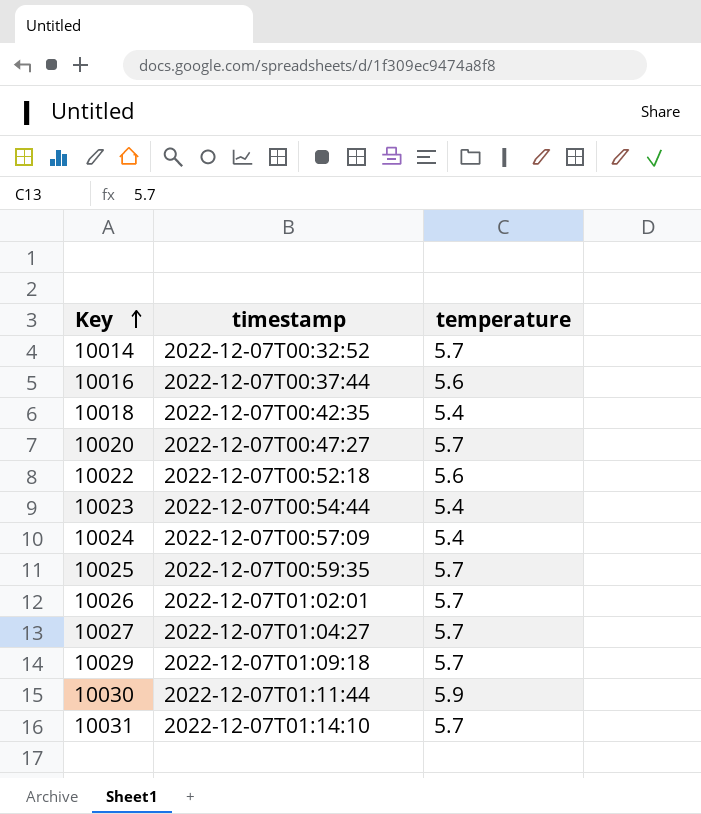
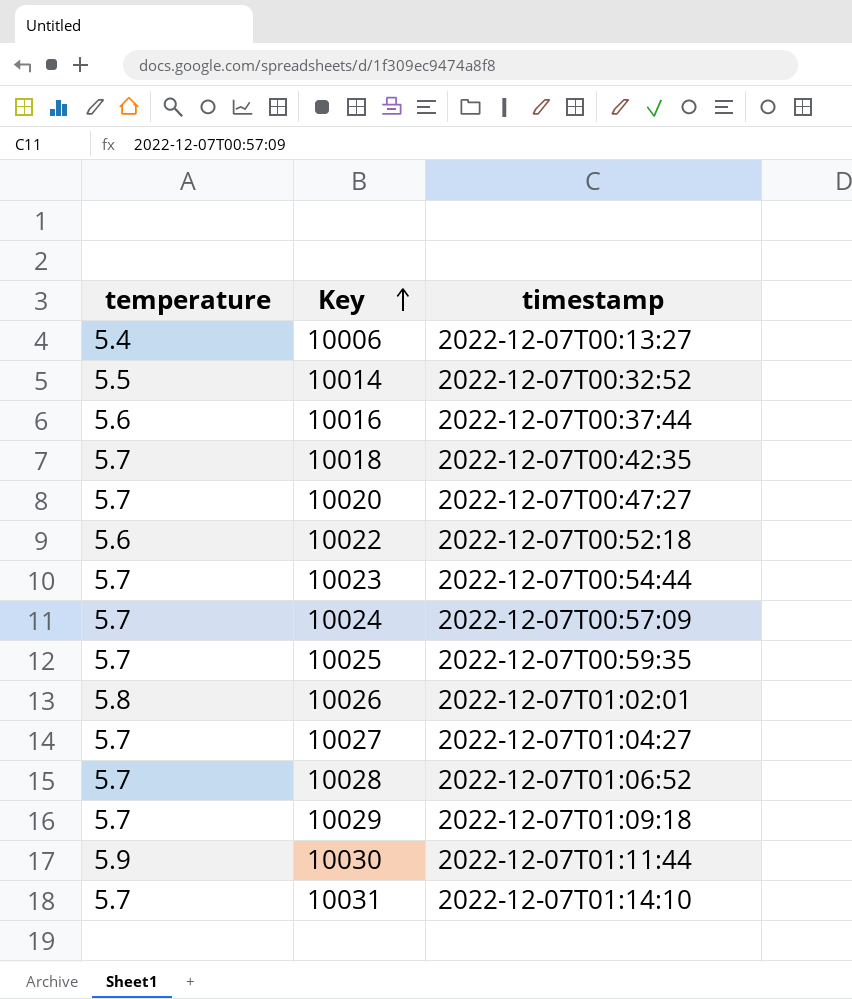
column temperature | position: 3 -> 1
row 10006: none -> 5.4 | 2022-12-07T00:13:27
10014 | temperature: 5.7 -> 5.5
10018 | temperature: 5.4 -> 5.7
10023 | temperature: 5.4 -> 5.7
10024 | temperature: 5.4 -> 5.7
10026 | temperature: 5.7 -> 5.8
row 10028: none -> 5.7 | 2022-12-07T01:06:52

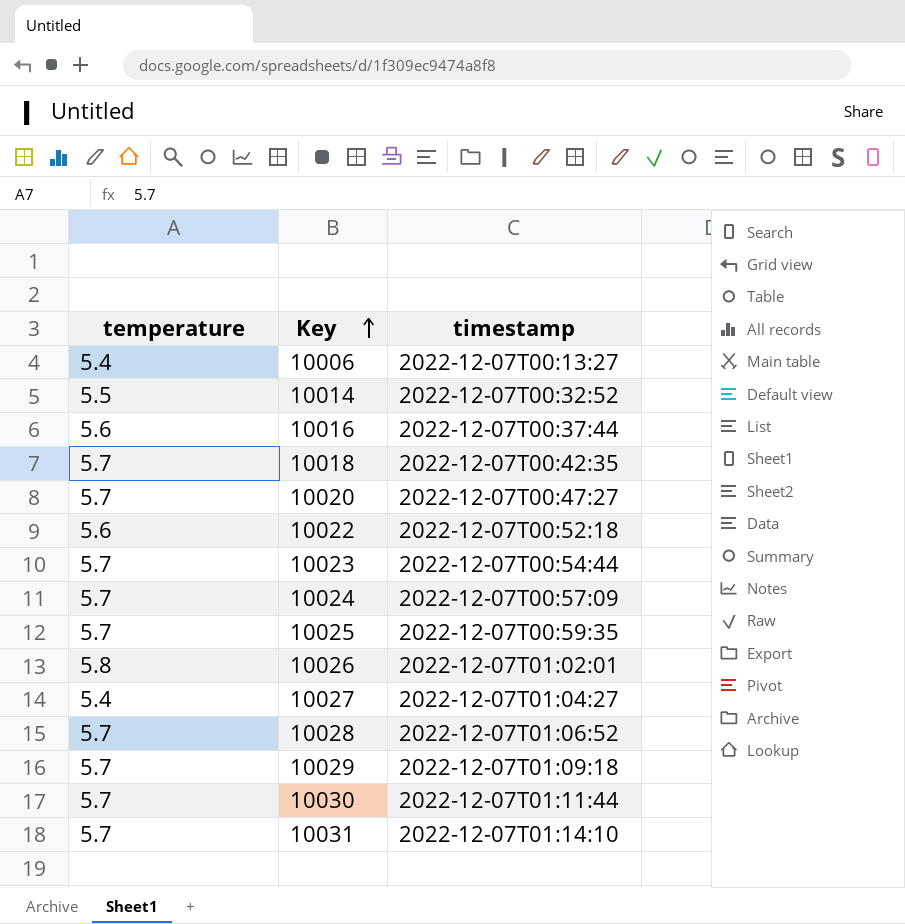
10027 | temperature: 5.7 -> 5.4
10030 | temperature: 5.9 -> 5.7

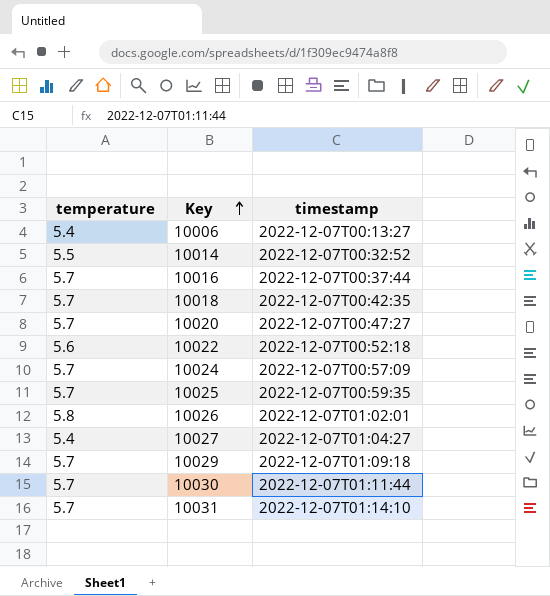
row 10023: 5.7 | 2022-12-07T00:54:44 -> none
row 10028: 5.7 | 2022-12-07T01:06:52 -> none
10016 | temperature: 5.6 -> 5.7

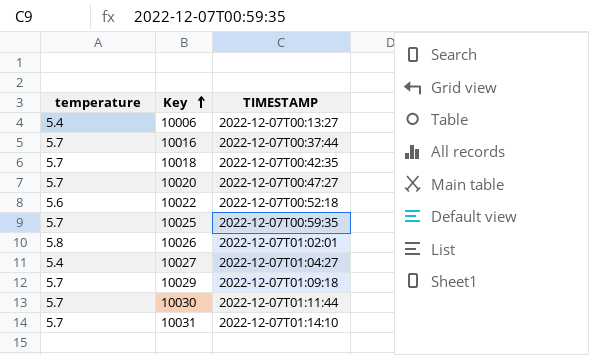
column name: timestamp -> TIMESTAMP
row 10014: 5.5 | 2022-12-07T00:32:52 -> none
row 10024: 5.7 | 2022-12-07T00:57:09 -> none

